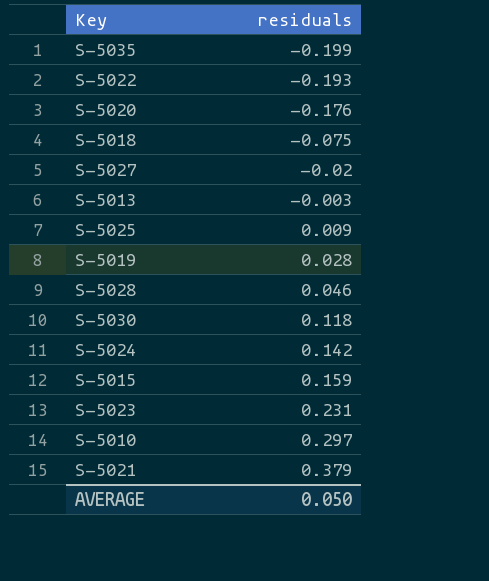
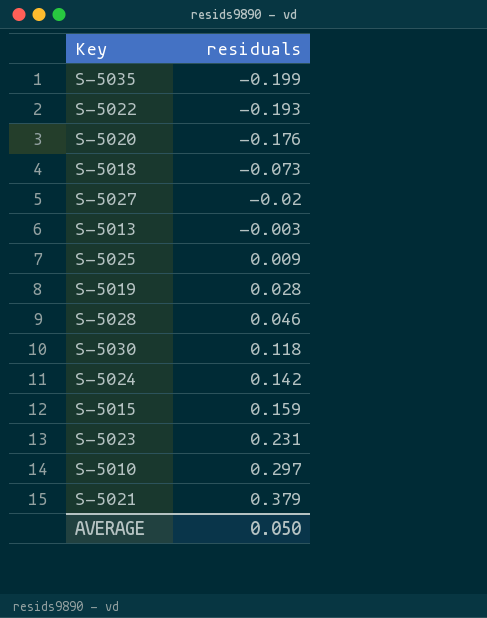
S-5018 | residuals: -0.075 -> -0.073

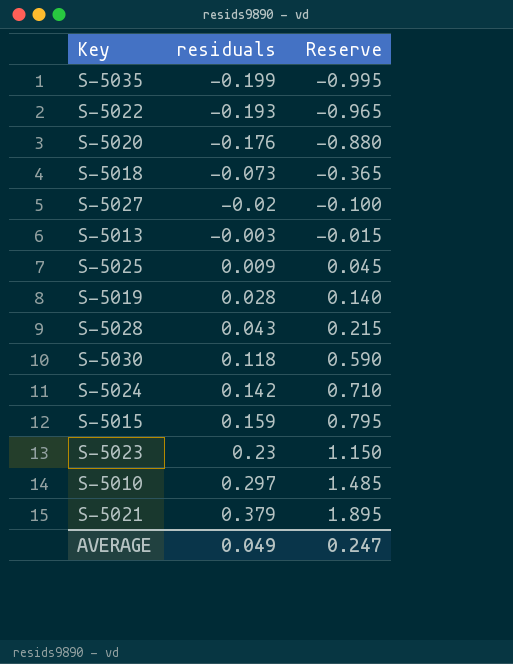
column Reserve | formula: none -> [residuals] * 5
S-5028 | residuals: 0.046 -> 0.043
S-5023 | residuals: 0.231 -> 0.23
AVERAGE | residuals: 0.050 -> 0.049

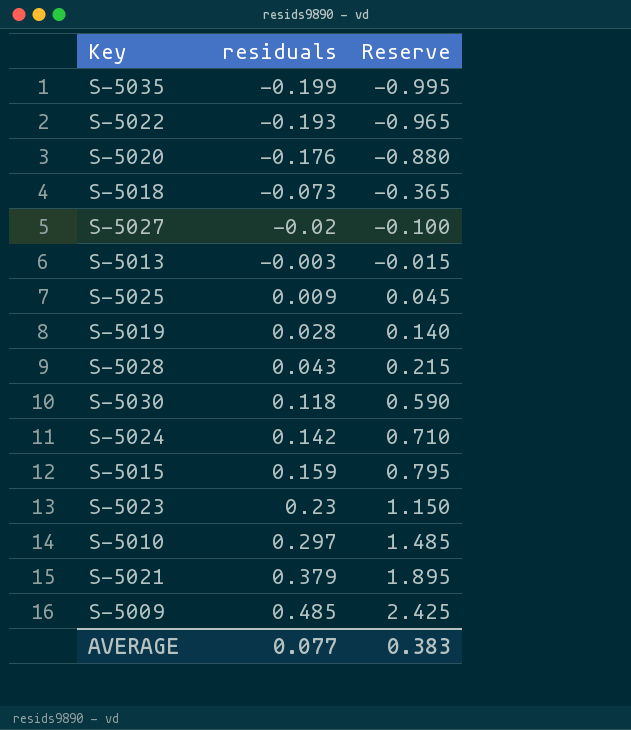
row S-5009: none -> 0.485 | 2.425
AVERAGE | residuals: 0.049 -> 0.077
AVERAGE | Reserve: 0.247 -> 0.383

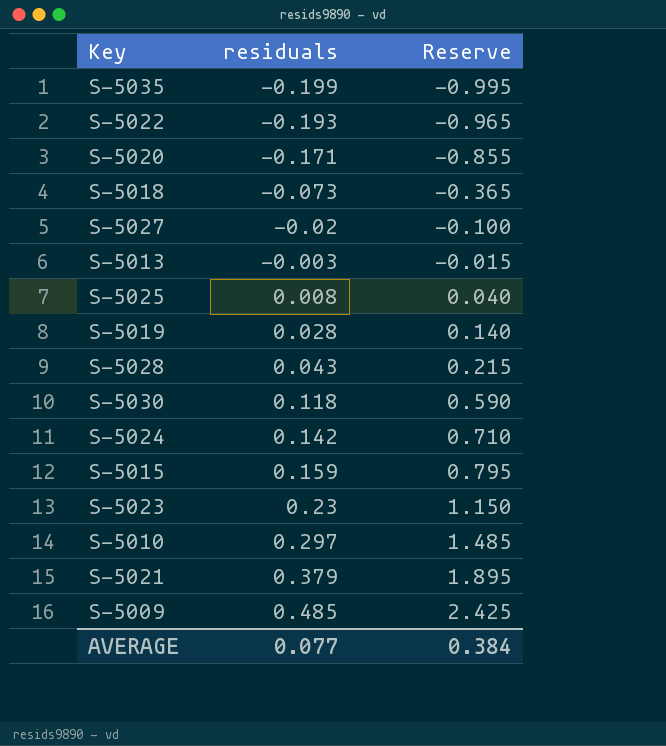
S-5020 | residuals: -0.176 -> -0.171
S-5020 | Reserve: -0.880 -> -0.855
S-5025 | residuals: 0.009 -> 0.008
S-5025 | Reserve: 0.045 -> 0.040
AVERAGE | Reserve: 0.383 -> 0.384

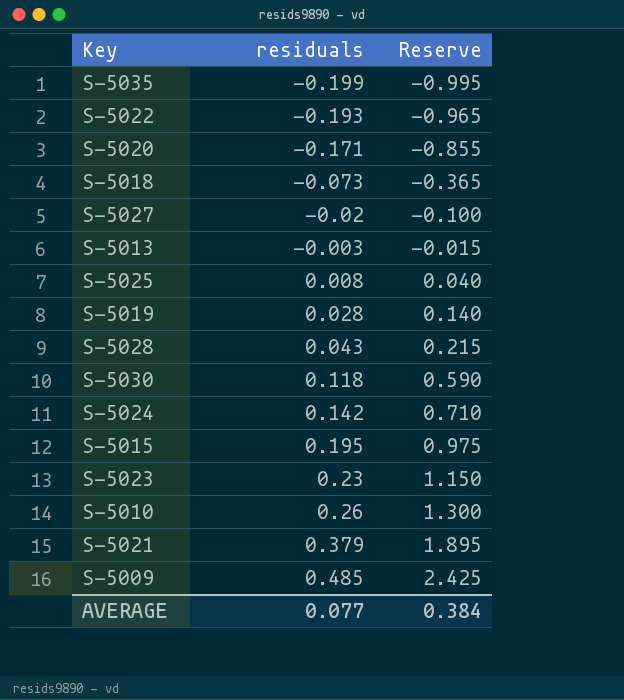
S-5015 | residuals: 0.159 -> 0.195
S-5015 | Reserve: 0.795 -> 0.975
S-5010 | residuals: 0.297 -> 0.26
S-5010 | Reserve: 1.485 -> 1.300

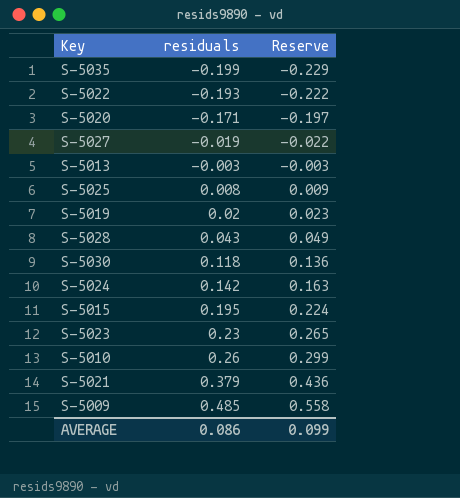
column Reserve | formula: [residuals] * 5 -> [residuals] * 1.15
row S-5018: -0.073 | -0.365 -> none
S-5027 | residuals: -0.02 -> -0.019
S-5019 | residuals: 0.028 -> 0.02
AVERAGE | residuals: 0.077 -> 0.086
AVERAGE | Reserve: 0.384 -> 0.099

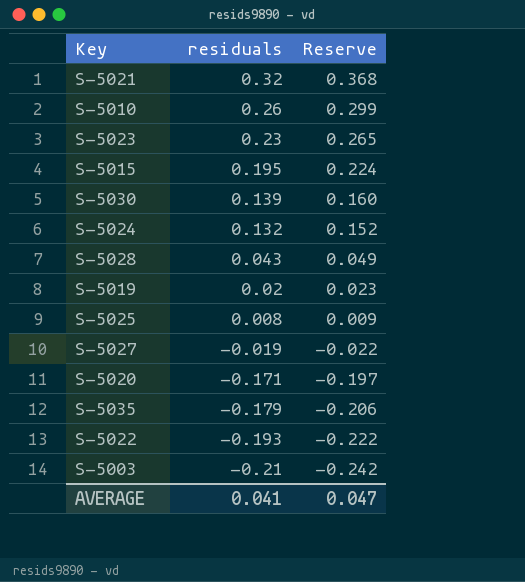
row order: residuals ascending -> residuals descending
row S-5013: -0.003 | -0.003 -> none
row S-5009: 0.485 | 0.558 -> none
S-5021 | residuals: 0.379 -> 0.32
S-5021 | Reserve: 0.436 -> 0.368
S-5030 | residuals: 0.118 -> 0.139
S-5030 | Reserve: 0.136 -> 0.160
S-5024 | residuals: 0.142 -> 0.132
S-5024 | Reserve: 0.163 -> 0.152
S-5035 | residuals: -0.199 -> -0.179
S-5035 | Reserve: -0.229 -> -0.206
row S-5003: none -> -0.21 | -0.242
AVERAGE | residuals: 0.086 -> 0.041
AVERAGE | Reserve: 0.099 -> 0.047

